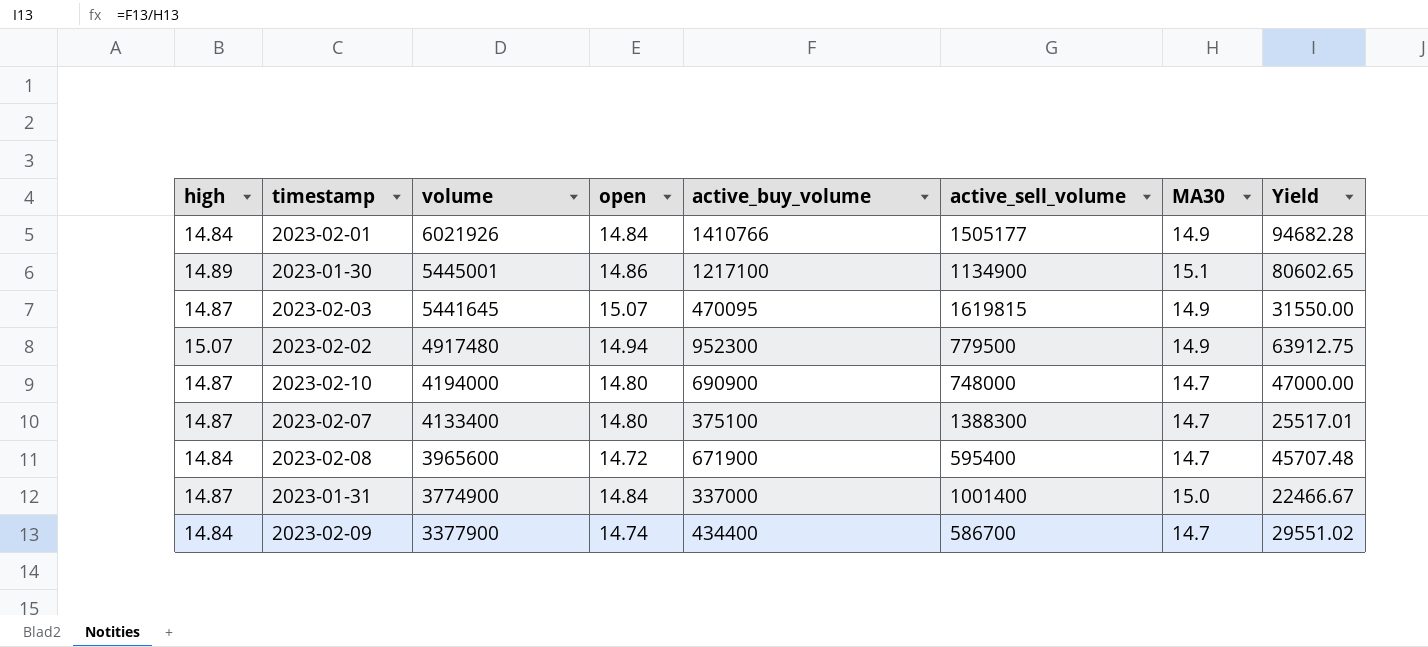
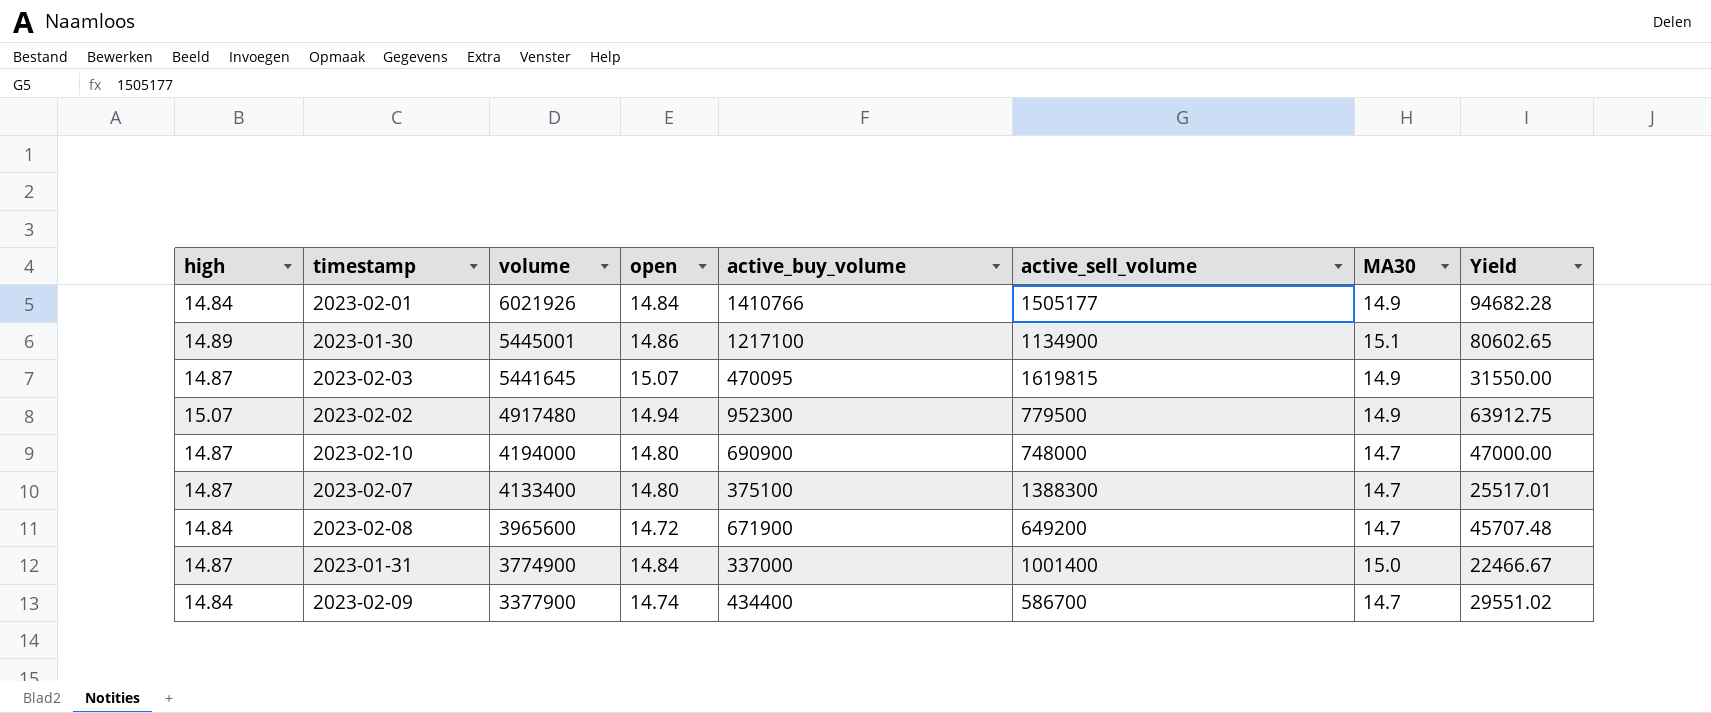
2023-02-08 | active_sell_volume: 595400 -> 649200

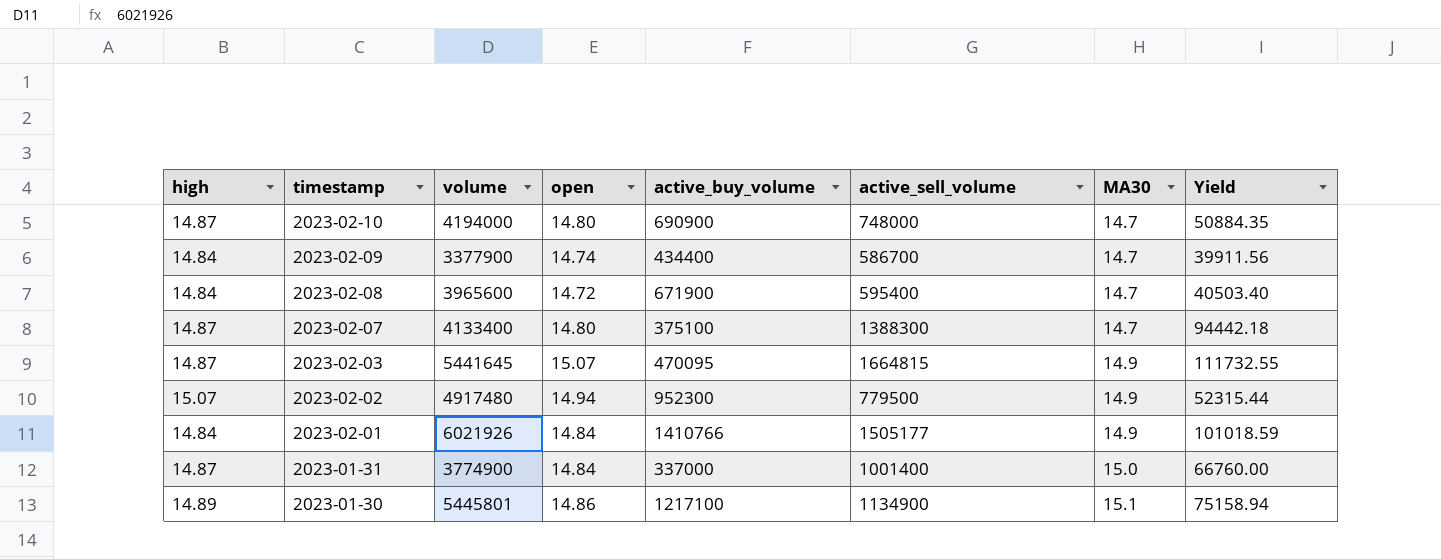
row order: volume descending -> timestamp descending
column Yield | formula: [active_buy_volume] / [MA30] -> [active_sell_volume] / [MA30]
2023-02-08 | active_sell_volume: 649200 -> 595400
2023-02-03 | active_sell_volume: 1619815 -> 1664815
2023-01-30 | volume: 5445001 -> 5445801

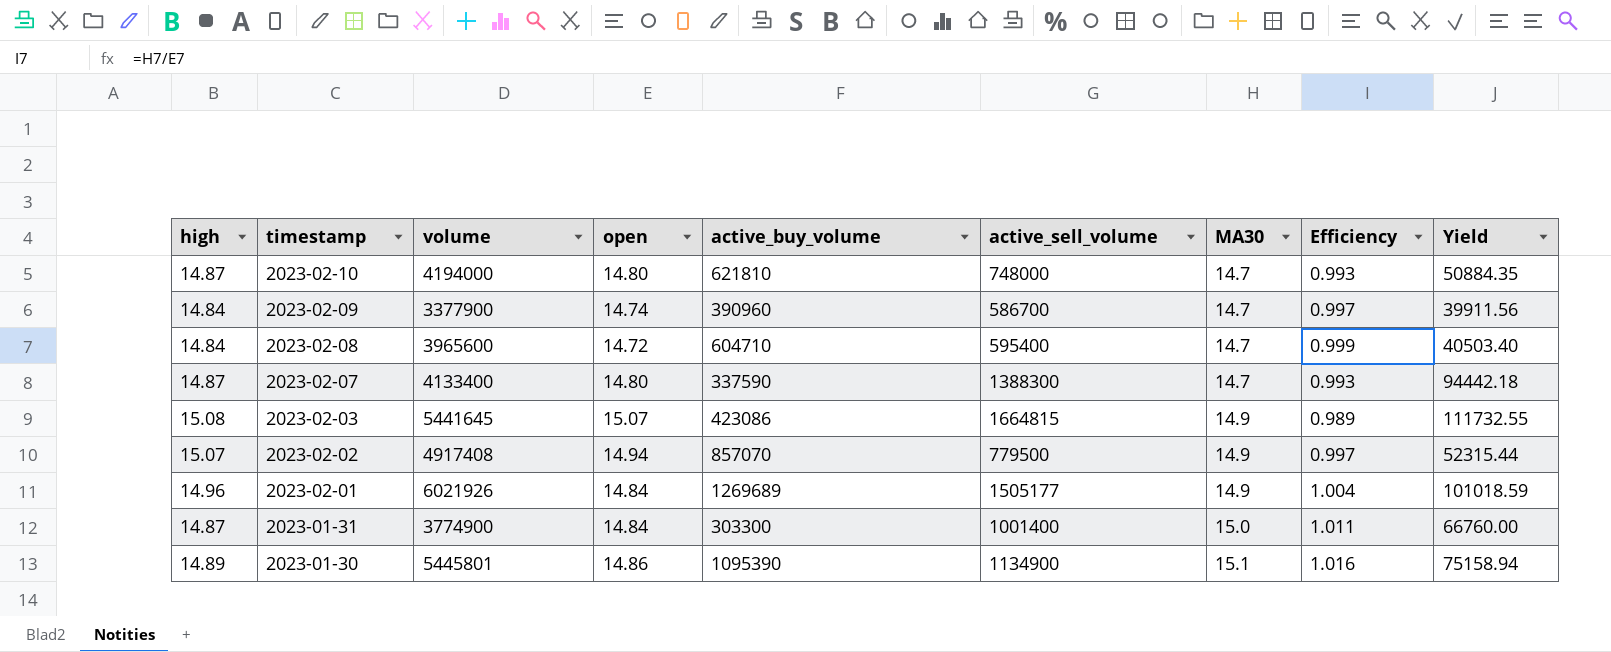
column Efficiency | formula: none -> [MA30] / [open]
2023-02-10 | active_buy_volume: 690900 -> 621810
2023-02-09 | active_buy_volume: 434400 -> 390960
2023-02-08 | active_buy_volume: 671900 -> 604710
2023-02-07 | active_buy_volume: 375100 -> 337590
2023-02-03 | high: 14.87 -> 15.08
2023-02-03 | active_buy_volume: 470095 -> 423086
2023-02-02 | volume: 4917480 -> 4917408
2023-02-02 | active_buy_volume: 952300 -> 857070
2023-02-01 | high: 14.84 -> 14.96
2023-02-01 | active_buy_volume: 1410766 -> 1269689
2023-01-31 | active_buy_volume: 337000 -> 303300
2023-01-30 | active_buy_volume: 1217100 -> 1095390

